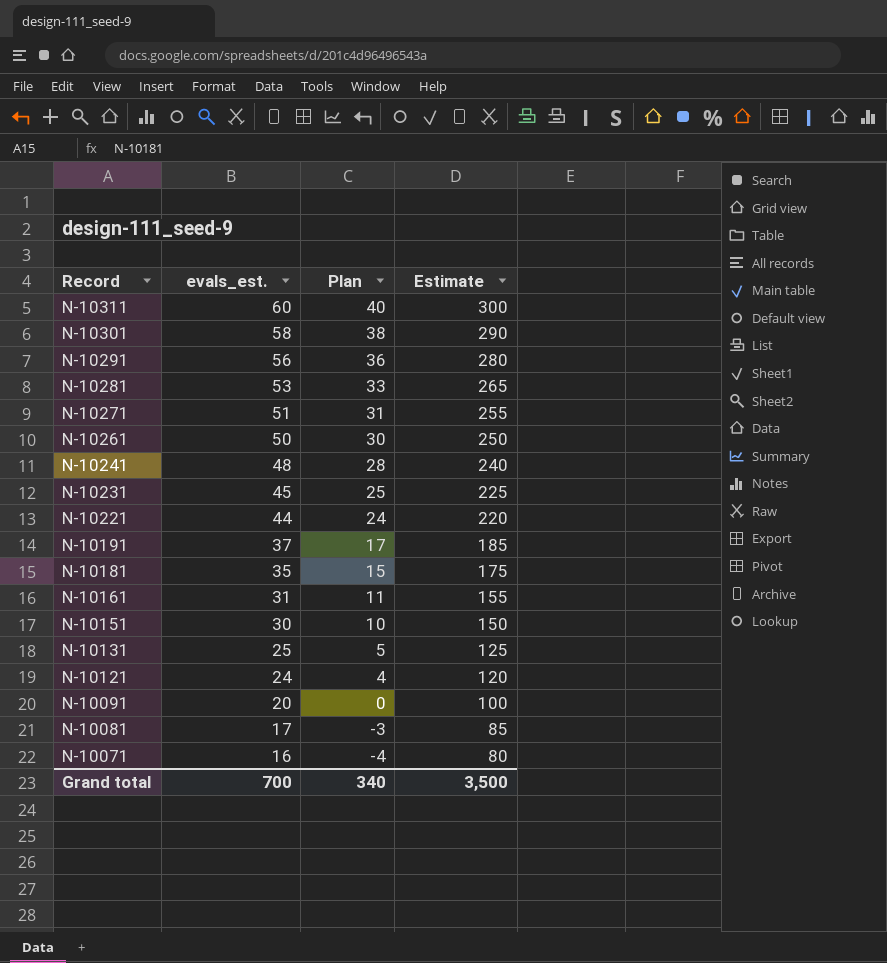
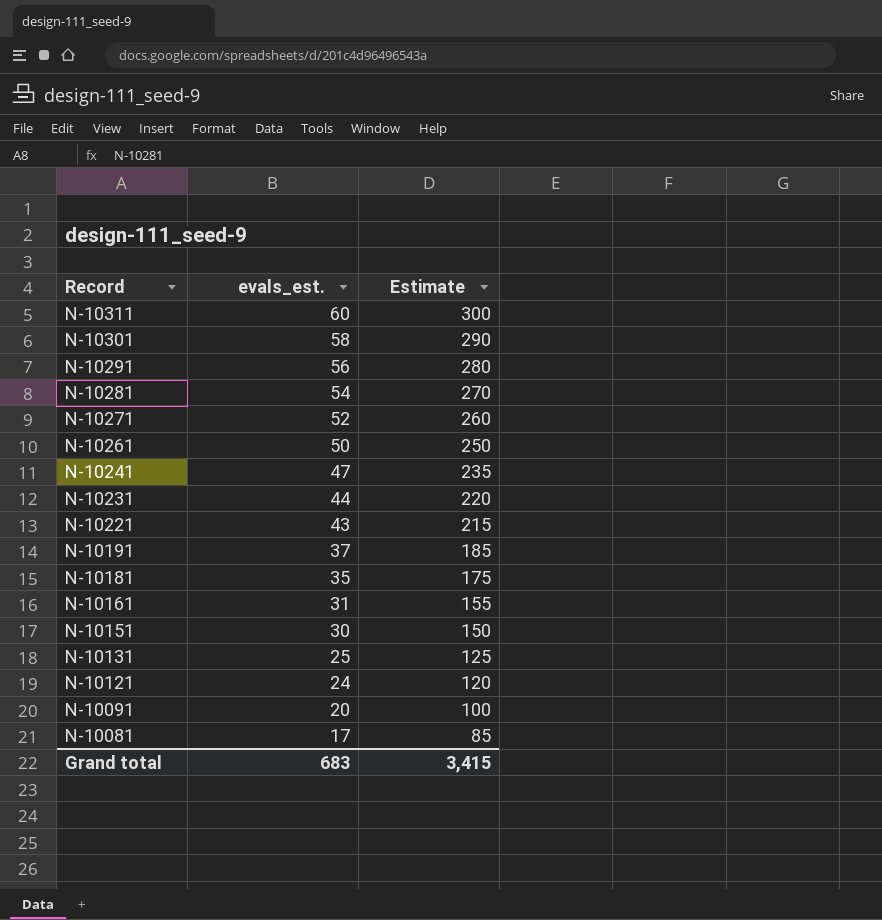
column Plan | formula: [evals_est.] - 20 -> none
row N-10071: 16 | -4 | 80 -> none
N-10281 | evals_est.: 53 -> 54
N-10281 | Estimate: 265 -> 270
N-10271 | evals_est.: 51 -> 52
N-10271 | Estimate: 255 -> 260
N-10241 | evals_est.: 48 -> 47
N-10241 | Estimate: 240 -> 235
N-10231 | evals_est.: 45 -> 44
N-10231 | Estimate: 225 -> 220
N-10221 | evals_est.: 44 -> 43
N-10221 | Estimate: 220 -> 215
Grand total | evals_est.: 700 -> 683
Grand total | Estimate: 3,500 -> 3,415

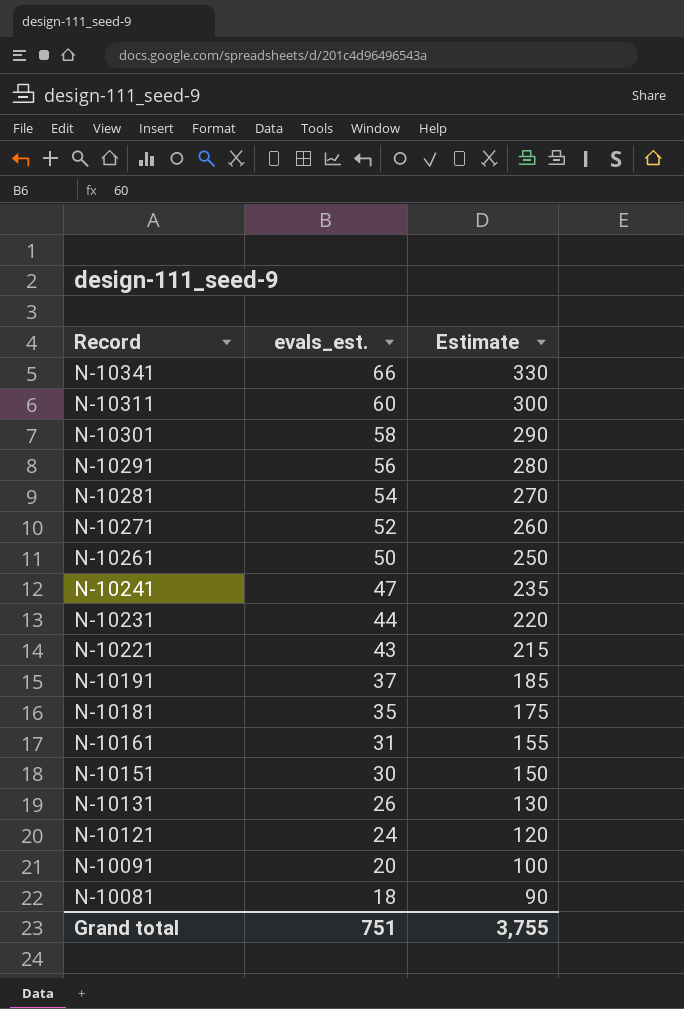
row N-10341: none -> 66 | 330
N-10131 | evals_est.: 25 -> 26
N-10131 | Estimate: 125 -> 130
N-10081 | evals_est.: 17 -> 18
N-10081 | Estimate: 85 -> 90
Grand total | evals_est.: 683 -> 751
Grand total | Estimate: 3,415 -> 3,755

